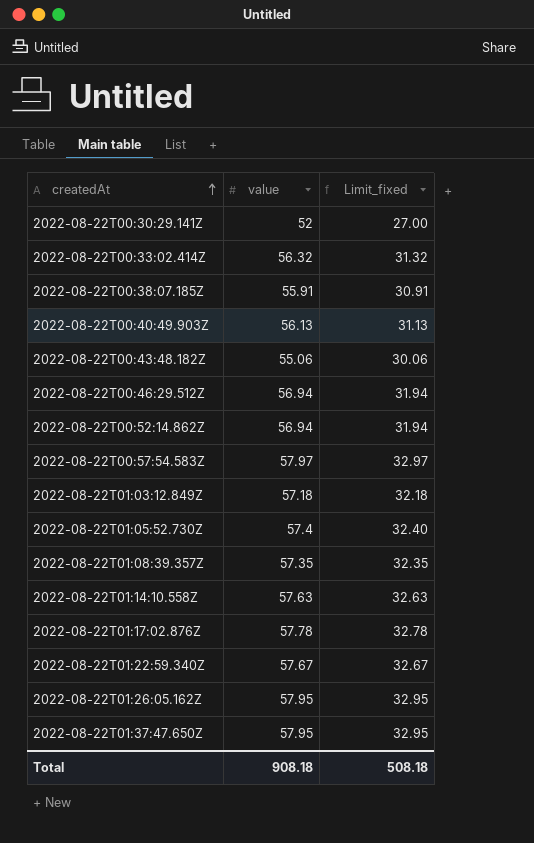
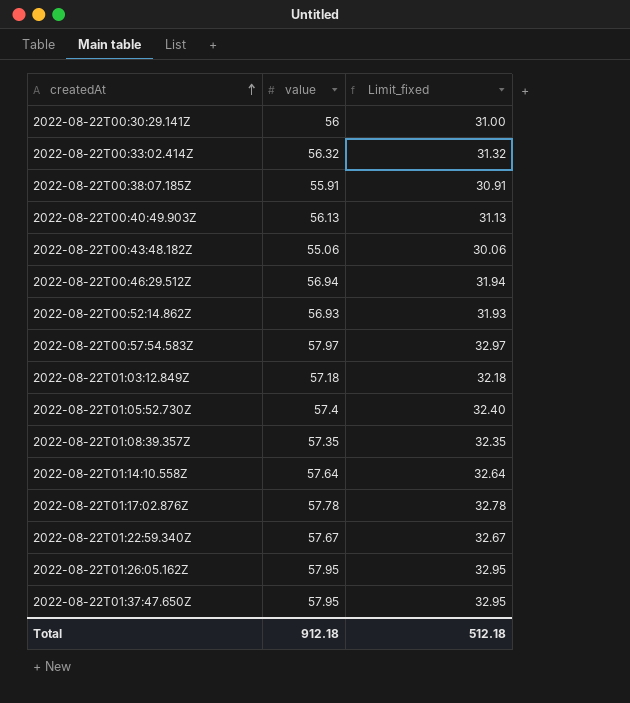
2022-08-22T00:30:29.141Z | value: 52 -> 56
2022-08-22T00:30:29.141Z | Limit_fixed: 27.00 -> 31.00
2022-08-22T00:52:14.862Z | value: 56.94 -> 56.93
2022-08-22T00:52:14.862Z | Limit_fixed: 31.94 -> 31.93
2022-08-22T01:14:10.558Z | value: 57.63 -> 57.64
2022-08-22T01:14:10.558Z | Limit_fixed: 32.63 -> 32.64
Total | value: 908.18 -> 912.18
Total | Limit_fixed: 508.18 -> 512.18

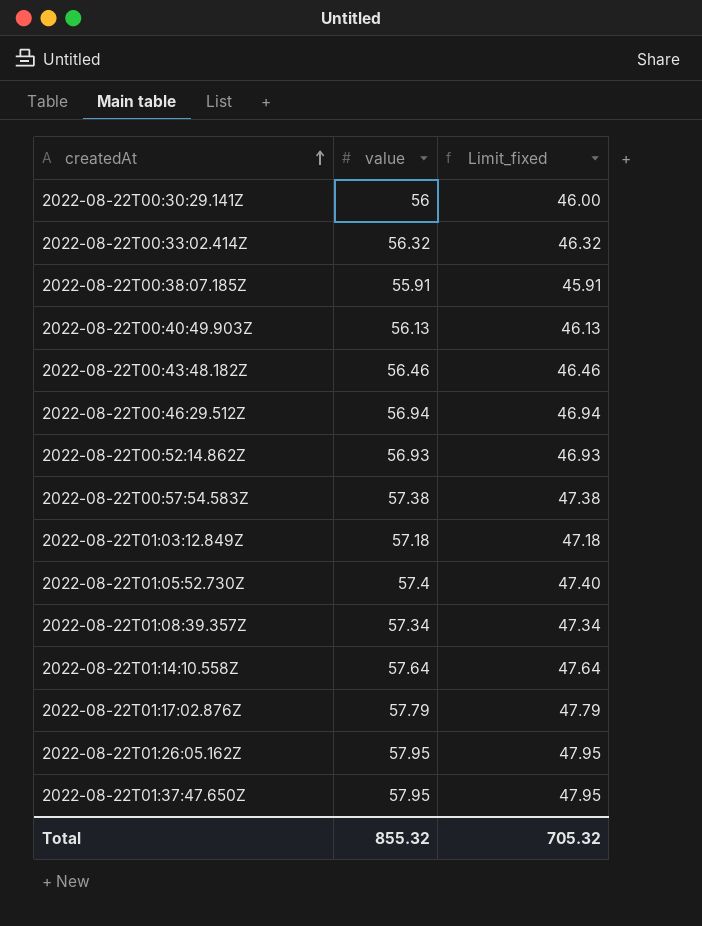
column Limit_fixed | formula: [value] - 25 -> [value] - 10
row 2022-08-22T01:22:59.340Z: 57.67 | 32.67 -> none
2022-08-22T00:43:48.182Z | value: 55.06 -> 56.46
2022-08-22T00:57:54.583Z | value: 57.97 -> 57.38
2022-08-22T01:08:39.357Z | value: 57.35 -> 57.34
2022-08-22T01:17:02.876Z | value: 57.78 -> 57.79
Total | value: 912.18 -> 855.32
Total | Limit_fixed: 512.18 -> 705.32

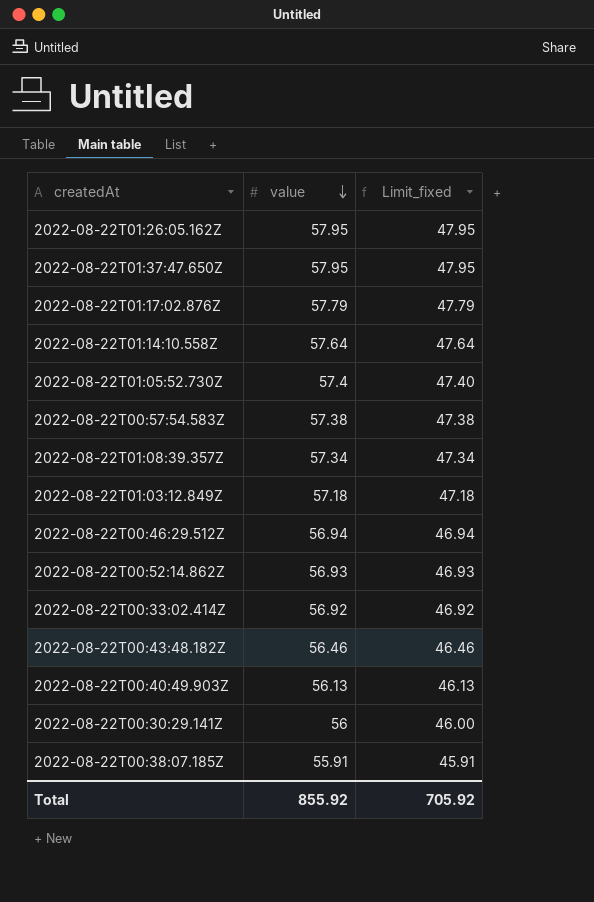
row order: createdAt ascending -> value descending
2022-08-22T00:33:02.414Z | value: 56.32 -> 56.92
2022-08-22T00:33:02.414Z | Limit_fixed: 46.32 -> 46.92
Total | value: 855.32 -> 855.92
Total | Limit_fixed: 705.32 -> 705.92

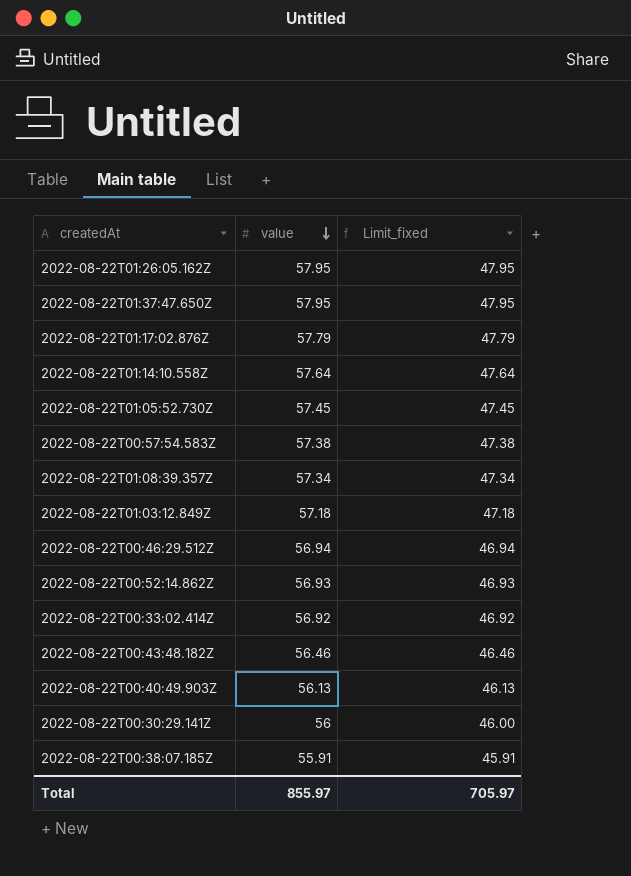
2022-08-22T01:05:52.730Z | value: 57.4 -> 57.45
2022-08-22T01:05:52.730Z | Limit_fixed: 47.40 -> 47.45
Total | value: 855.92 -> 855.97
Total | Limit_fixed: 705.92 -> 705.97

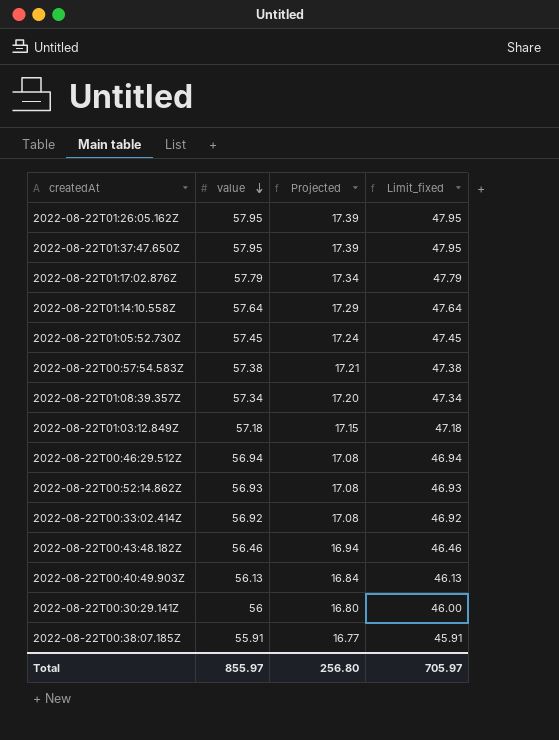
column Projected | formula: none -> [value] * 0.3

